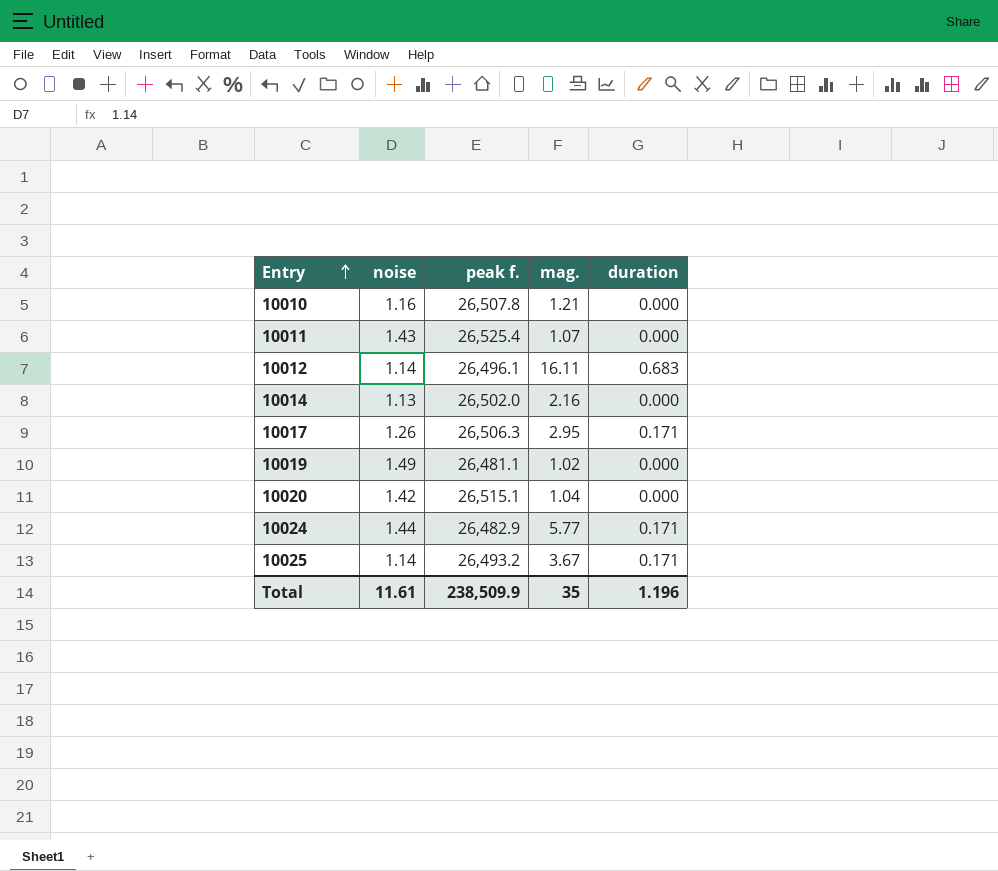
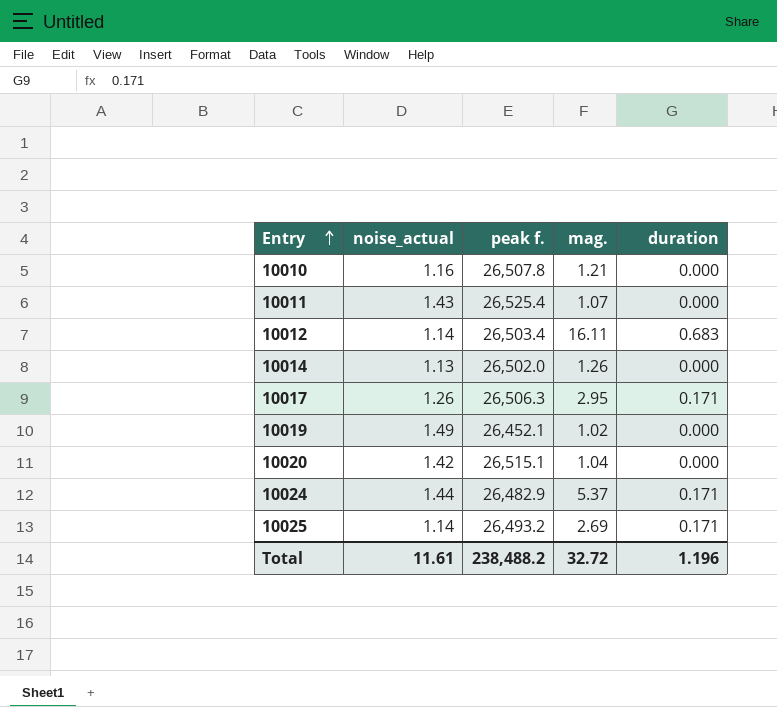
column name: noise -> noise_actual
10012 | peak f.: 26,496.1 -> 26,503.4
10014 | mag.: 2.16 -> 1.26
10019 | peak f.: 26,481.1 -> 26,452.1
10024 | mag.: 5.77 -> 5.37
10025 | mag.: 3.67 -> 2.69
Total | peak f.: 238,509.9 -> 238,488.2
Total | mag.: 35 -> 32.72

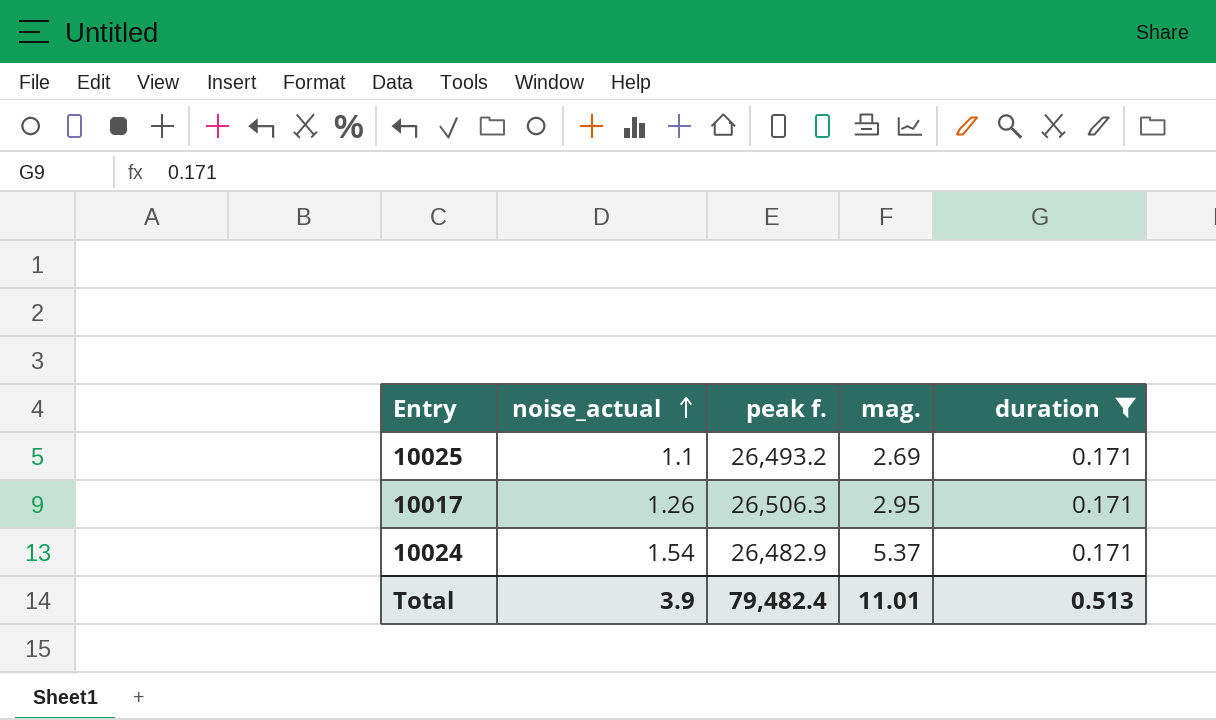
filter: none -> duration = 0.171
row order: Entry ascending -> noise_actual ascending
10025 | noise_actual: 1.14 -> 1.1
10024 | noise_actual: 1.44 -> 1.54
Total | noise_actual: 11.61 -> 3.9
Total | peak f.: 238,488.2 -> 79,482.4
Total | mag.: 32.72 -> 11.01
Total | duration: 1.196 -> 0.513

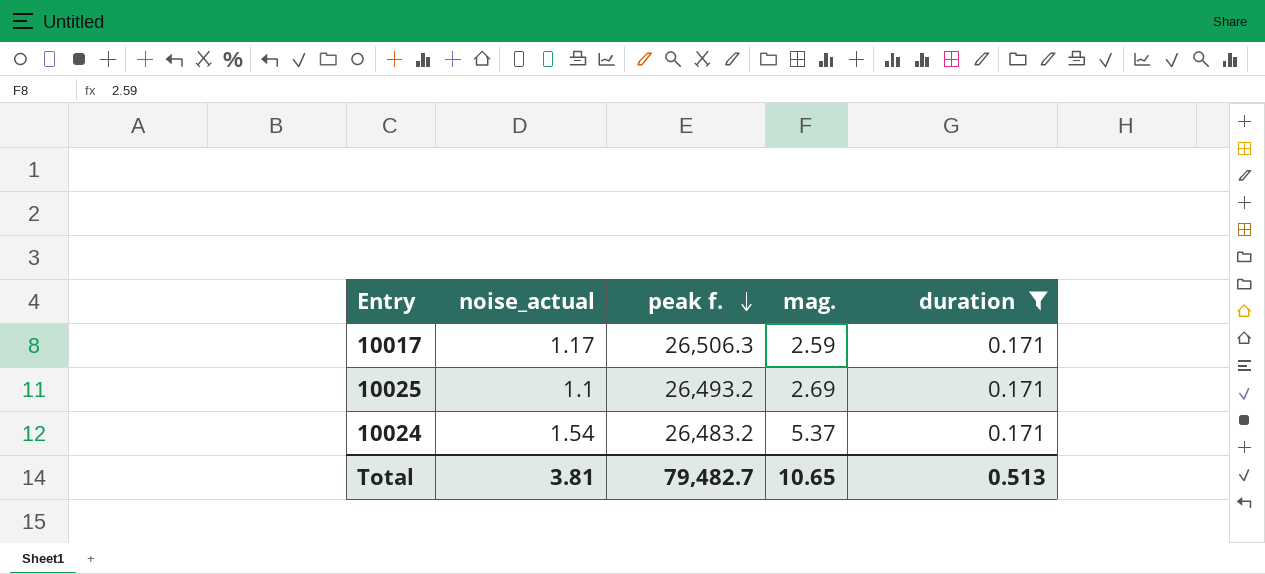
row order: noise_actual ascending -> peak f. descending
10017 | noise_actual: 1.26 -> 1.17
10017 | mag.: 2.95 -> 2.59
10024 | peak f.: 26,482.9 -> 26,483.2
Total | noise_actual: 3.9 -> 3.81
Total | peak f.: 79,482.4 -> 79,482.7
Total | mag.: 11.01 -> 10.65

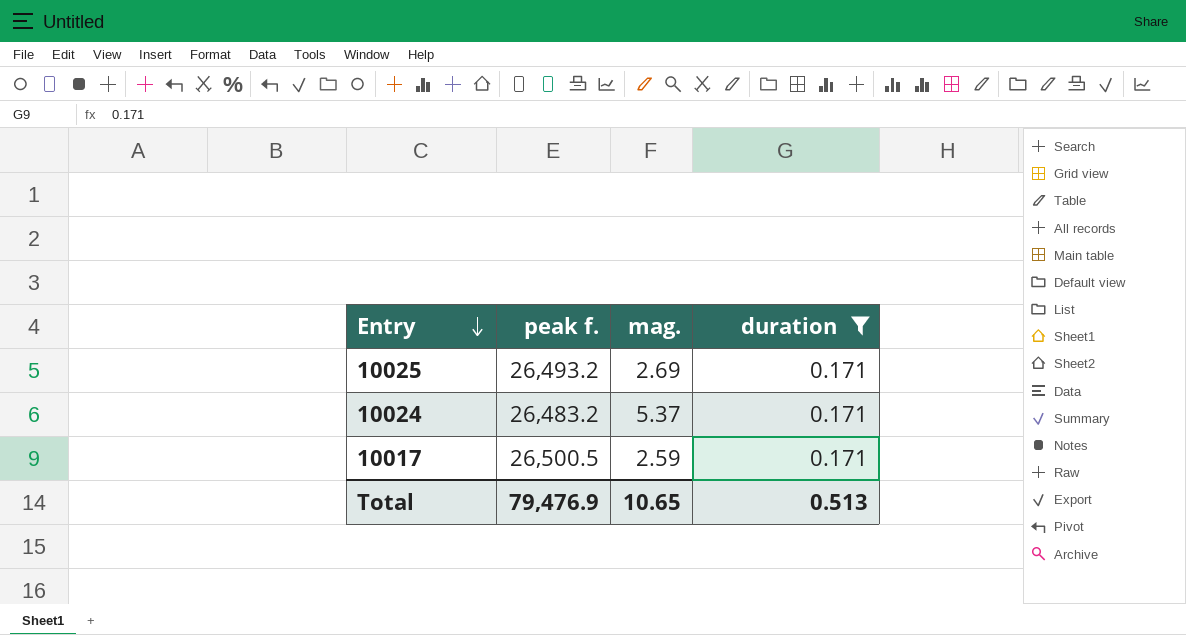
row order: peak f. descending -> Entry descending
column noise_actual | position: 2 -> none
10017 | peak f.: 26,506.3 -> 26,500.5
Total | peak f.: 79,482.7 -> 79,476.9

